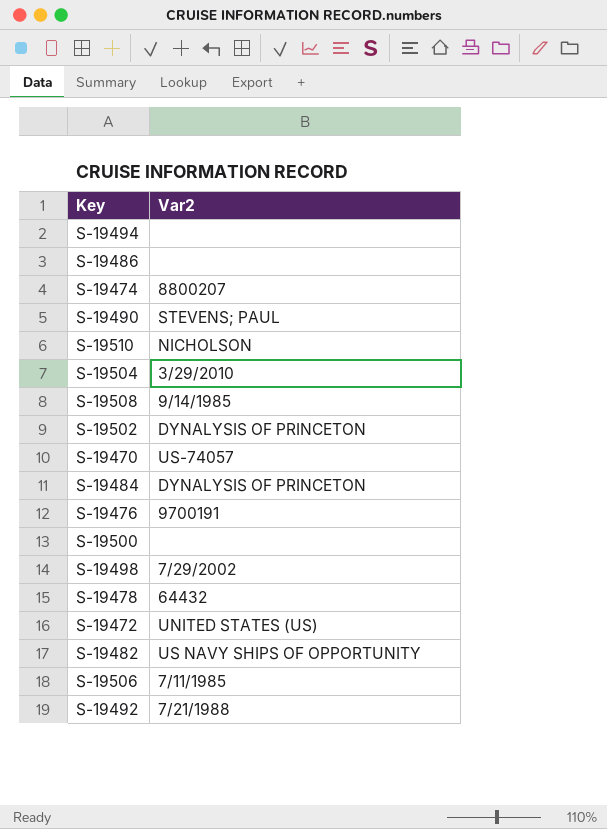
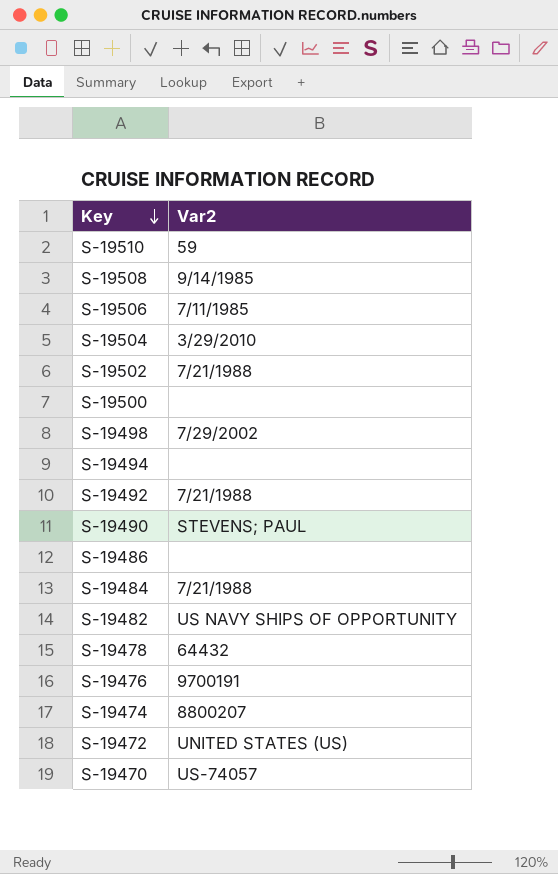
row order: none -> Key descending
S-19510 | Var2: NICHOLSON -> 59
S-19502 | Var2: DYNALYSIS OF PRINCETON -> 7/21/1988
S-19484 | Var2: DYNALYSIS OF PRINCETON -> 7/21/1988

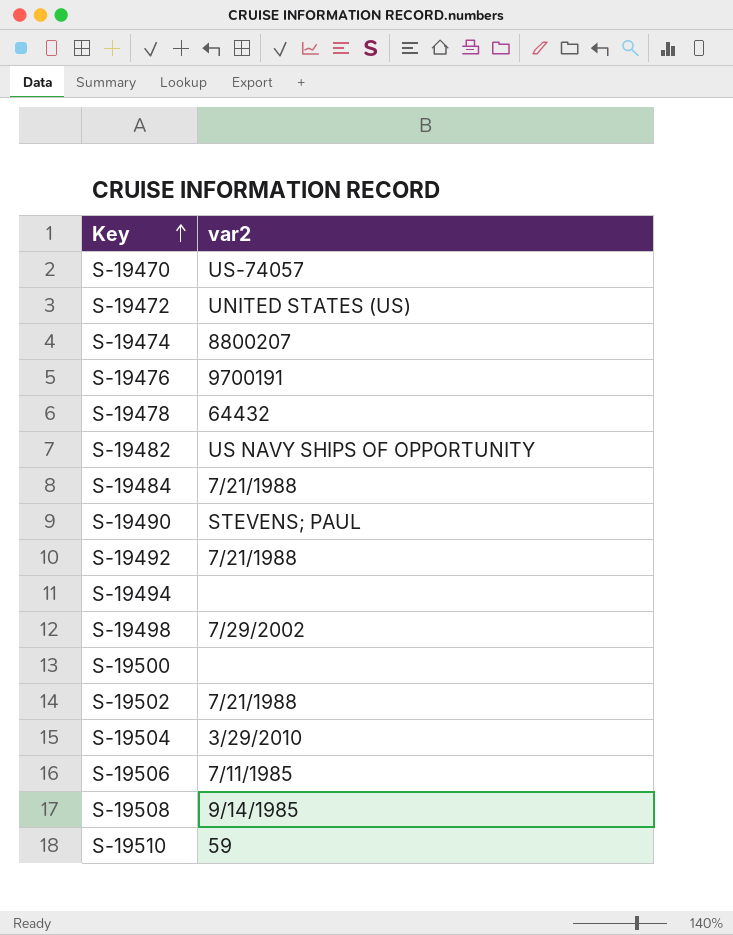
row order: Key descending -> Key ascending
column name: Var2 -> var2
row S-19486: none -> none

